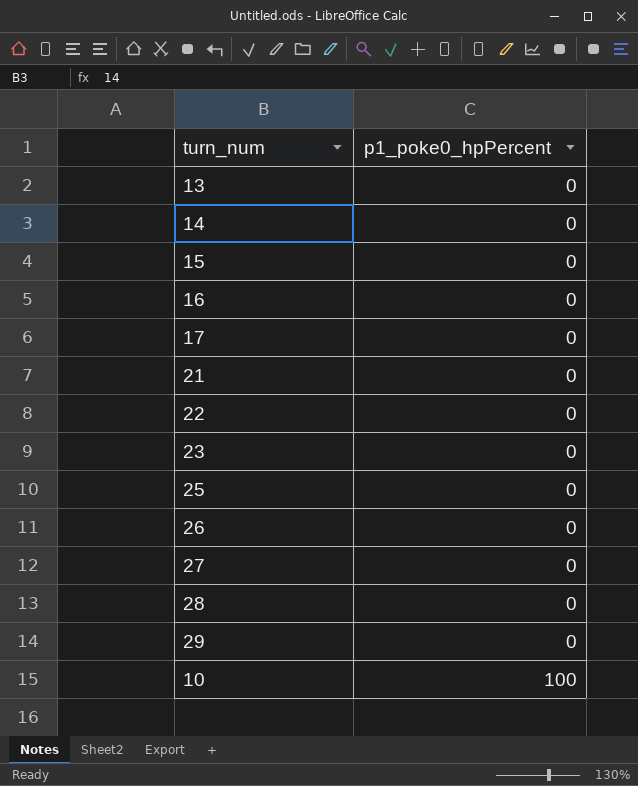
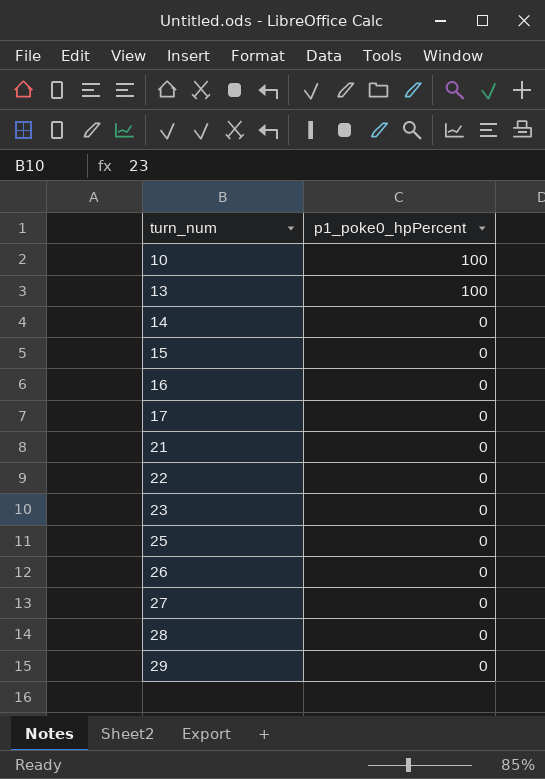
row order: p1_poke0_hpPercent ascending -> turn_num ascending
13 | p1_poke0_hpPercent: 0 -> 100

